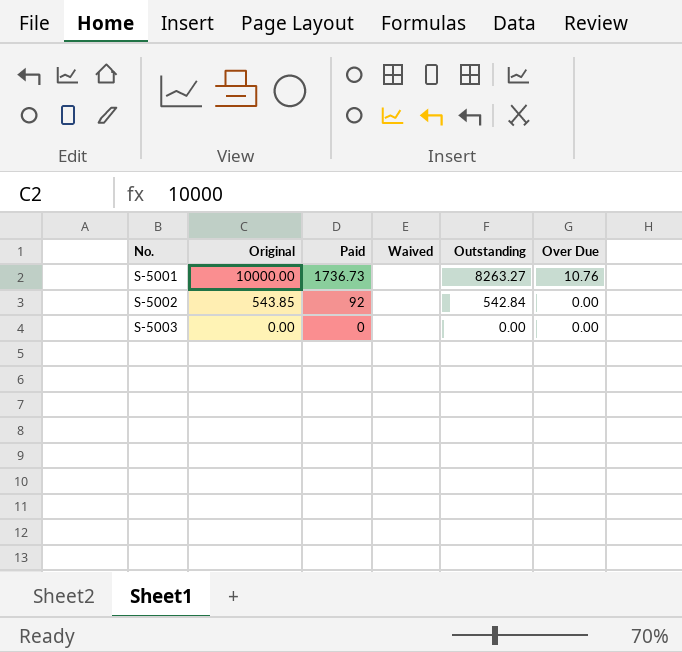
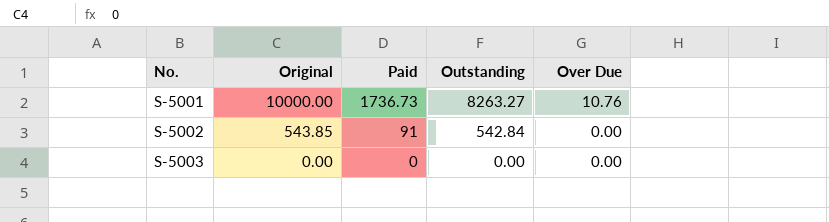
column Waived | position: 4 -> none
S-5002 | Paid: 92 -> 91

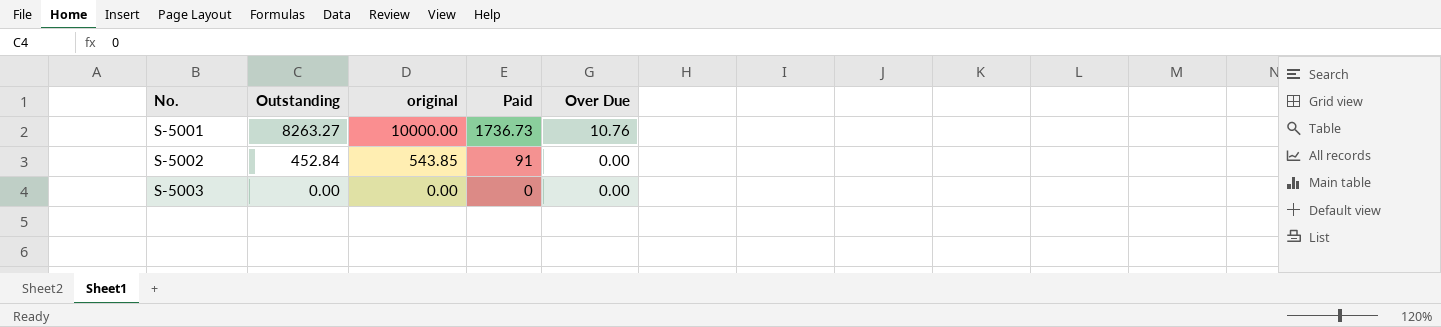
column Outstanding | position: 4 -> 2
column name: Original -> original
S-5002 | Outstanding: 542.84 -> 452.84

